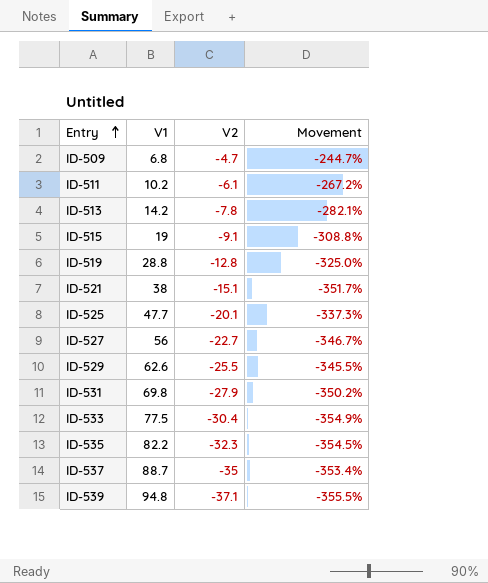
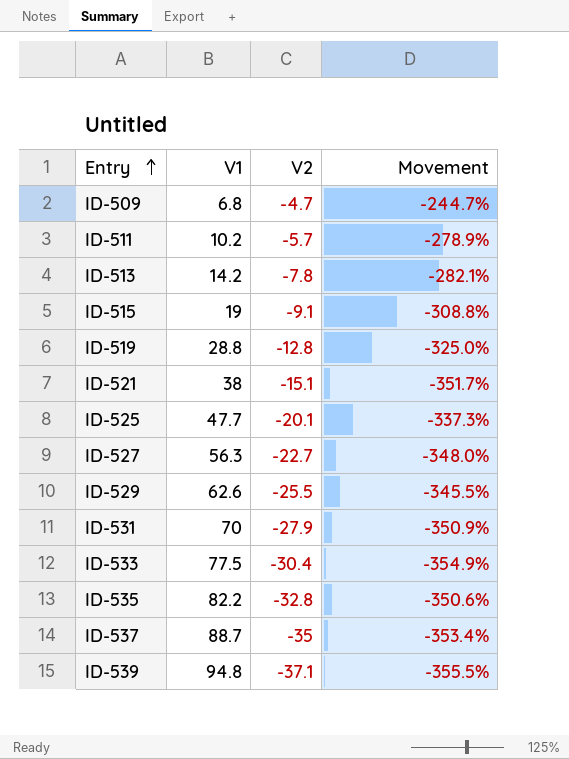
ID-511 | V2: -6.1 -> -5.7
ID-511 | Movement: -267.2% -> -278.9%
ID-527 | V1: 56 -> 56.3
ID-527 | Movement: -346.7% -> -348.0%
ID-531 | V1: 69.8 -> 70
ID-531 | Movement: -350.2% -> -350.9%
ID-535 | V2: -32.3 -> -32.8
ID-535 | Movement: -354.5% -> -350.6%

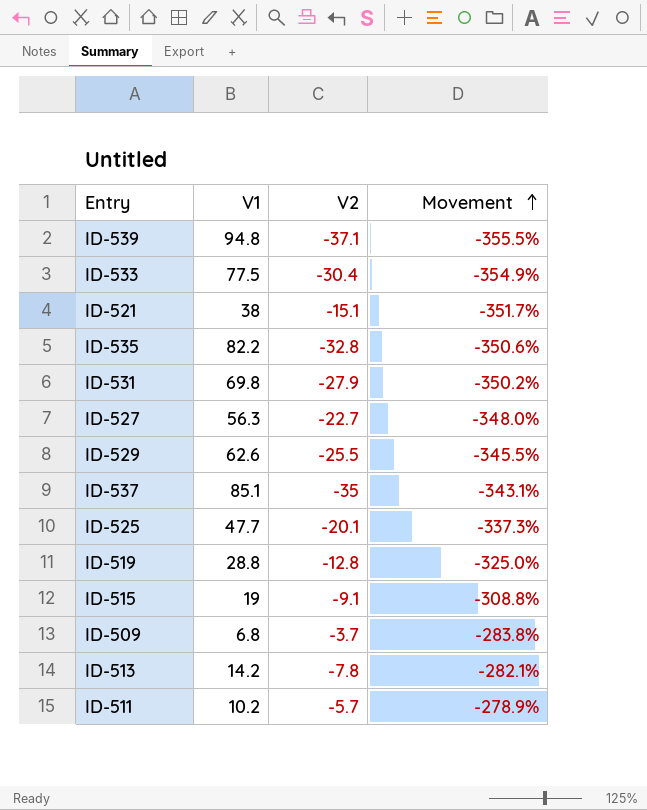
row order: Entry ascending -> Movement ascending
ID-531 | V1: 70 -> 69.8
ID-531 | Movement: -350.9% -> -350.2%
ID-537 | V1: 88.7 -> 85.1
ID-537 | Movement: -353.4% -> -343.1%
ID-509 | V2: -4.7 -> -3.7
ID-509 | Movement: -244.7% -> -283.8%

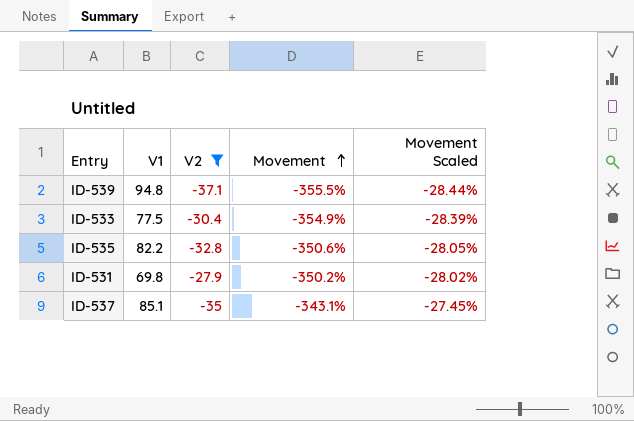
filter: none -> V2 <= -27.9
column Movement Scaled | formula: none -> [Movement] * 0.08

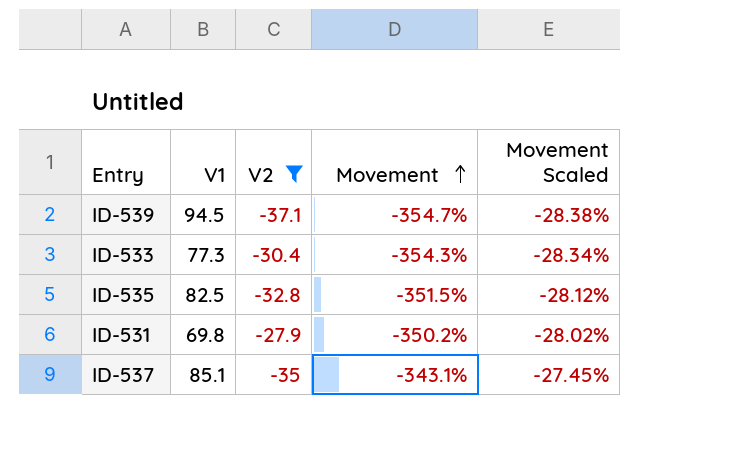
ID-539 | V1: 94.8 -> 94.5
ID-539 | Movement: -355.5% -> -354.7%
ID-539 | Movement Scaled: -28.44% -> -28.38%
ID-533 | V1: 77.5 -> 77.3
ID-533 | Movement: -354.9% -> -354.3%
ID-533 | Movement Scaled: -28.39% -> -28.34%
ID-535 | V1: 82.2 -> 82.5
ID-535 | Movement: -350.6% -> -351.5%
ID-535 | Movement Scaled: -28.05% -> -28.12%

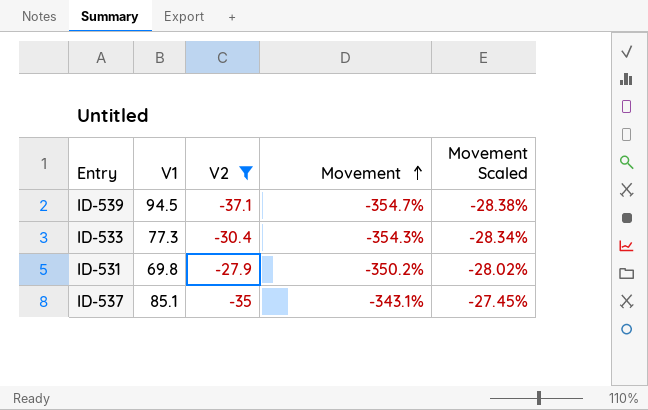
row ID-535: 82.5 | -32.8 | -351.5% | -28.12% -> none

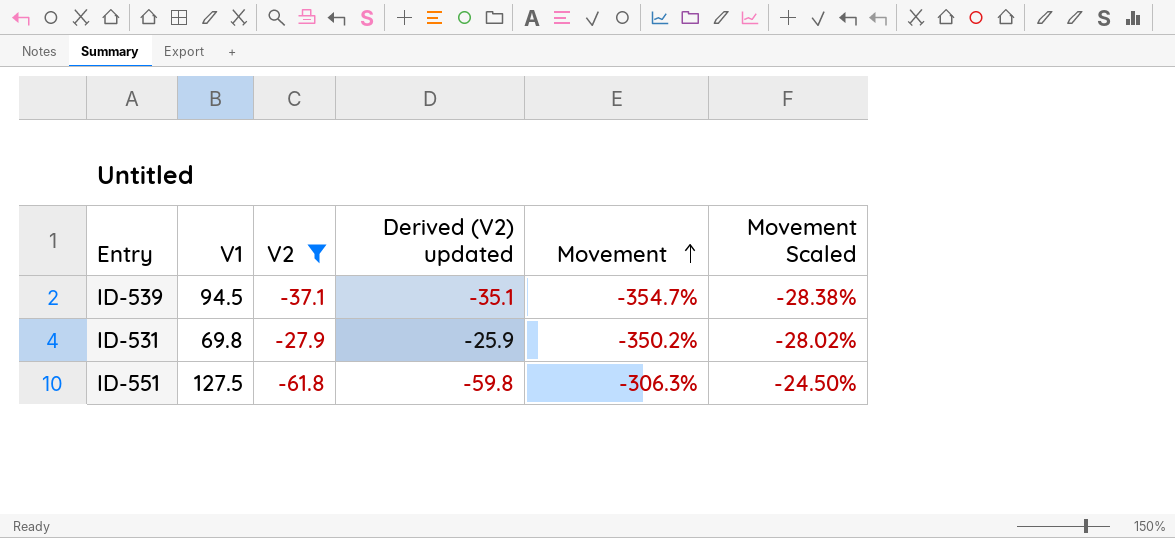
column Derived (V2) updated | formula: none -> [V2] + 2
row ID-533: 77.3 | -30.4 | -354.3% | -28.34% -> none
row ID-537: 85.1 | -35 | -343.1% | -27.45% -> none
row ID-551: none -> 127.5 | -61.8 | -59.8 | -306.3% | -24.50%

